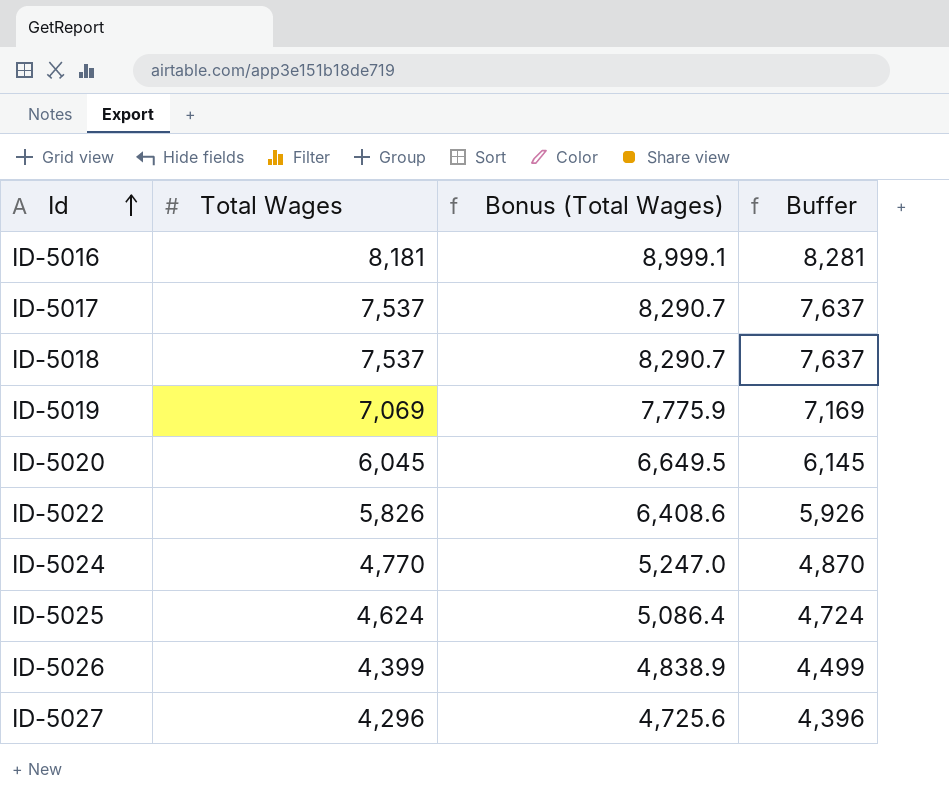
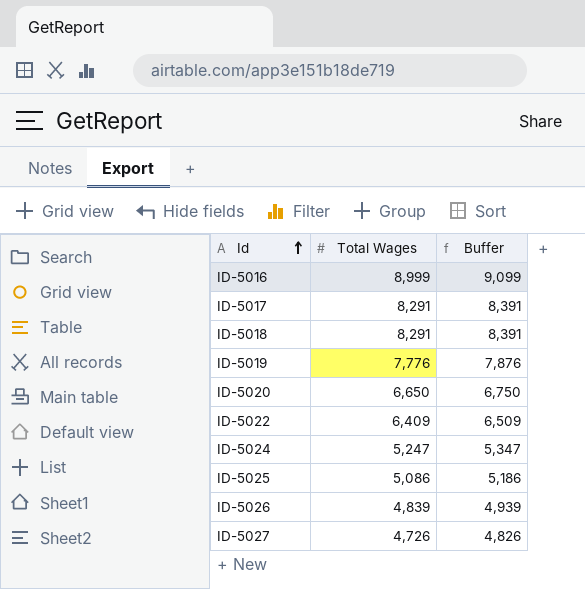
column Bonus (Total Wages) | formula: [Total Wages] * 1.1 -> none
ID-5016 | Total Wages: 8,181 -> 8,999
ID-5016 | Buffer: 8,281 -> 9,099
ID-5017 | Total Wages: 7,537 -> 8,291
ID-5017 | Buffer: 7,637 -> 8,391
ID-5018 | Total Wages: 7,537 -> 8,291
ID-5018 | Buffer: 7,637 -> 8,391
ID-5019 | Total Wages: 7,069 -> 7,776
ID-5019 | Buffer: 7,169 -> 7,876
ID-5020 | Total Wages: 6,045 -> 6,650
ID-5020 | Buffer: 6,145 -> 6,750
ID-5022 | Total Wages: 5,826 -> 6,409
ID-5022 | Buffer: 5,926 -> 6,509
ID-5024 | Total Wages: 4,770 -> 5,247
ID-5024 | Buffer: 4,870 -> 5,347
ID-5025 | Total Wages: 4,624 -> 5,086
ID-5025 | Buffer: 4,724 -> 5,186
ID-5026 | Total Wages: 4,399 -> 4,839
ID-5026 | Buffer: 4,499 -> 4,939
ID-5027 | Total Wages: 4,296 -> 4,726
ID-5027 | Buffer: 4,396 -> 4,826

